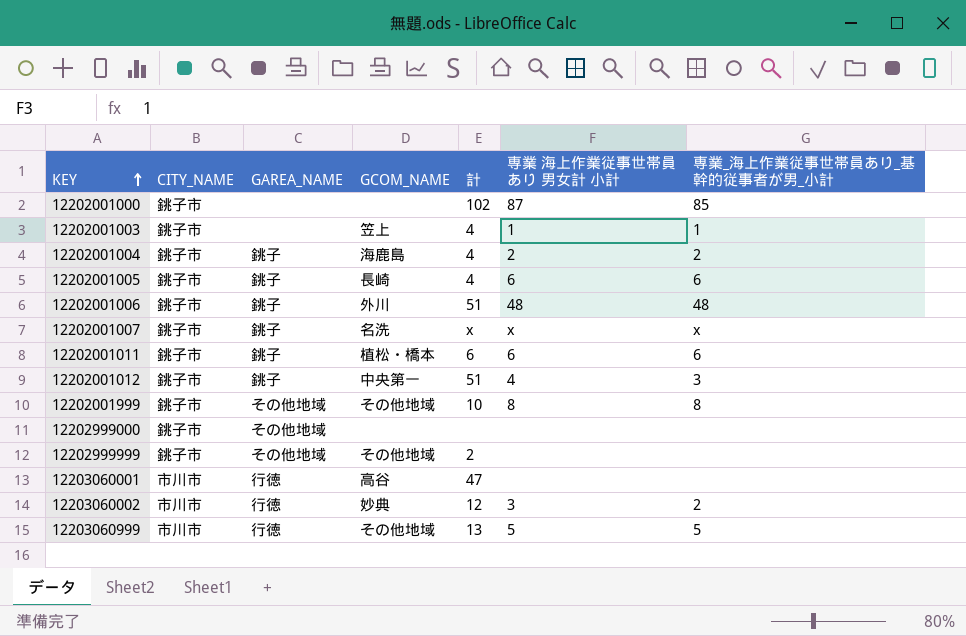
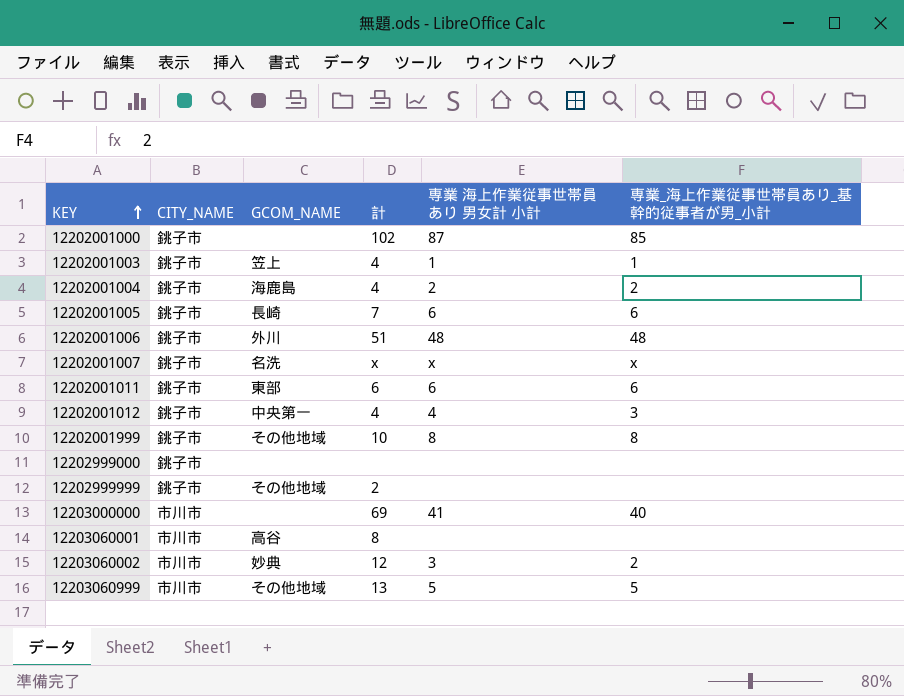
column GAREA_NAME | position: 3 -> none
12202001005 | 計: 4 -> 7
12202001011 | GCOM_NAME: 植松・橋本 -> 東部
12202001012 | 計: 51 -> 4
row 12203000000: none -> 市川市 | none | 69 | 41 | 40
12203060001 | 計: 47 -> 8

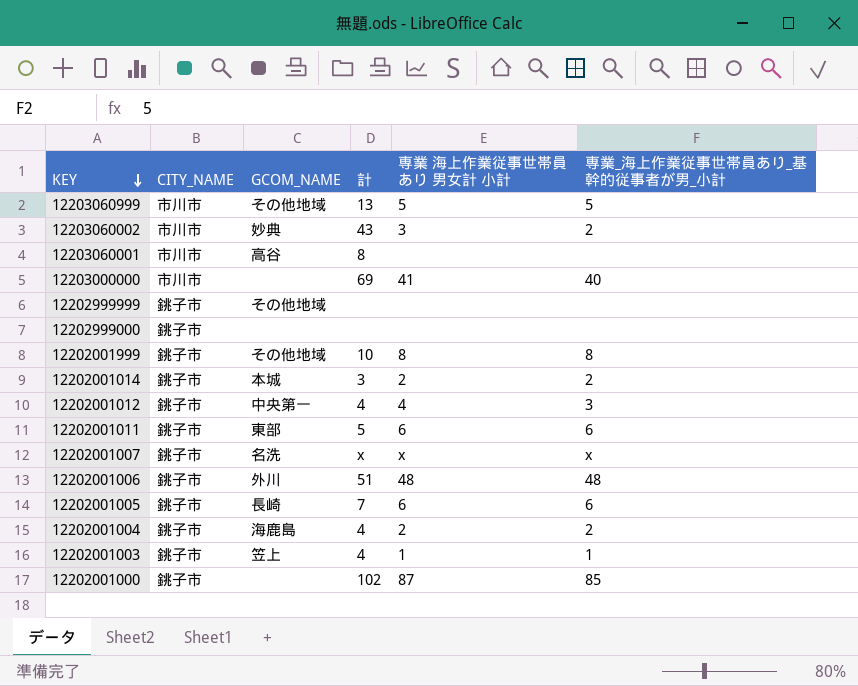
row order: KEY ascending -> KEY descending
12203060002 | 計: 12 -> 43
12202999999 | 計: 2 -> none
row 12202001014: none -> 銚子市 | 本城 | 3 | 2 | 2
12202001011 | 計: 6 -> 5

